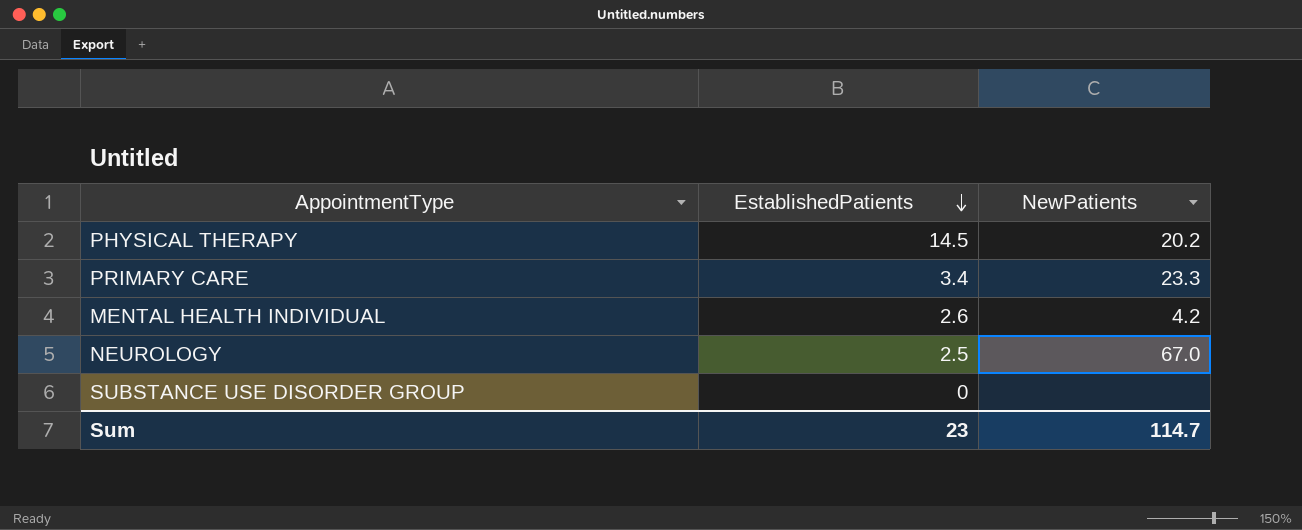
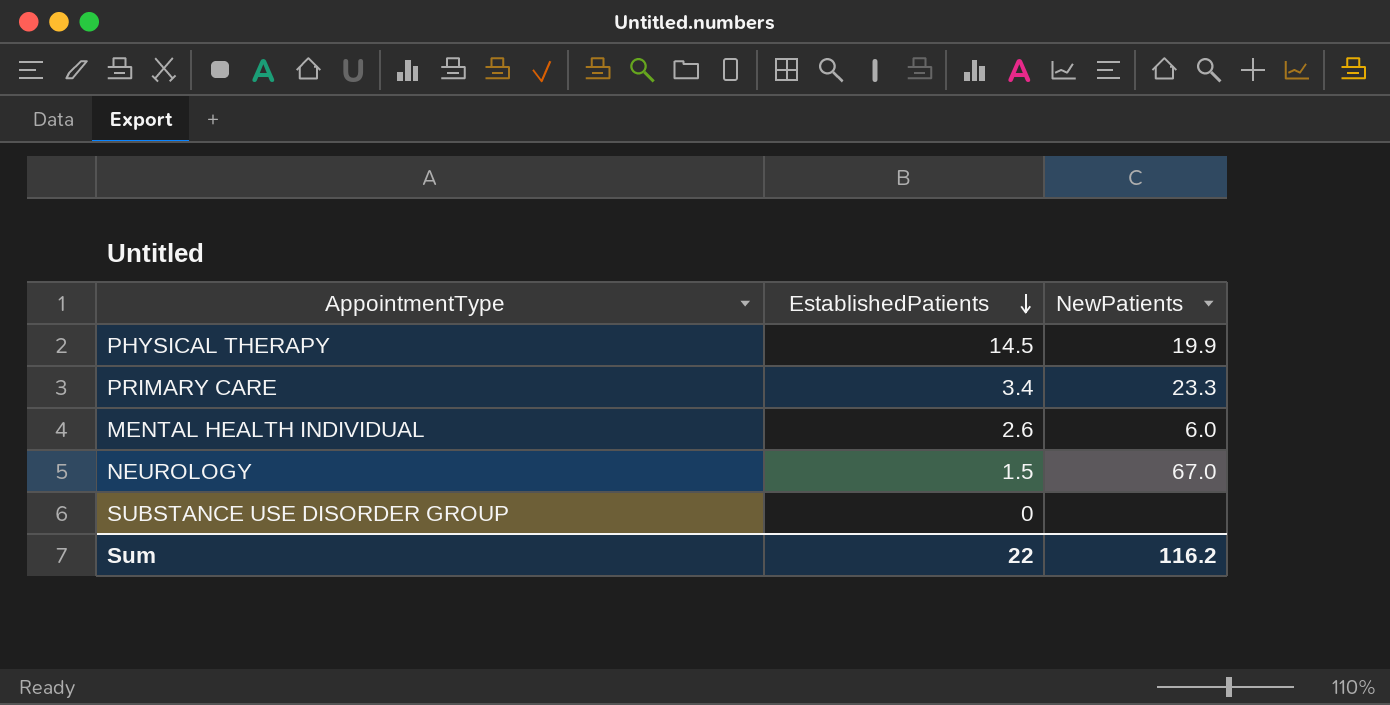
PHYSICAL THERAPY | NewPatients: 20.2 -> 19.9
MENTAL HEALTH INDIVIDUAL | NewPatients: 4.2 -> 6.0
NEUROLOGY | EstablishedPatients: 2.5 -> 1.5
Sum | EstablishedPatients: 23 -> 22
Sum | NewPatients: 114.7 -> 116.2

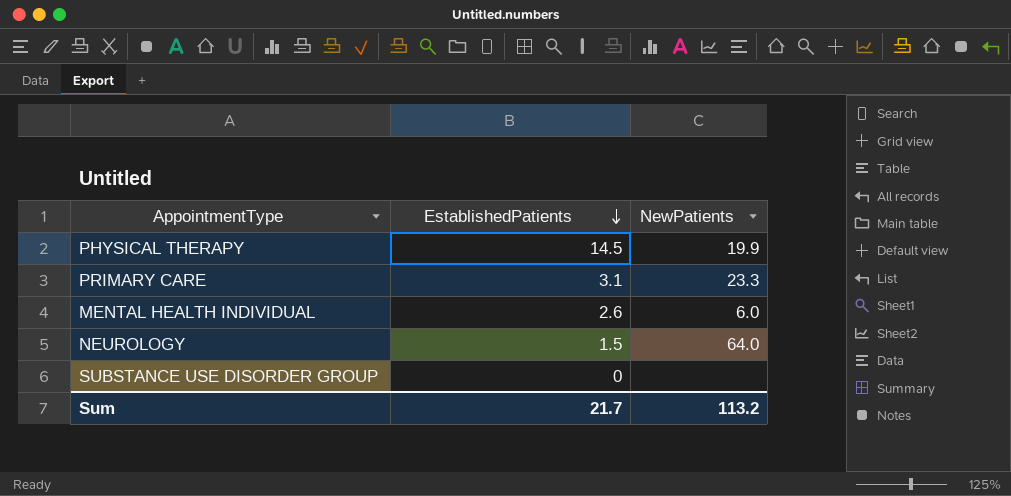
PRIMARY CARE | EstablishedPatients: 3.4 -> 3.1
NEUROLOGY | NewPatients: 67.0 -> 64.0
Sum | EstablishedPatients: 22 -> 21.7
Sum | NewPatients: 116.2 -> 113.2

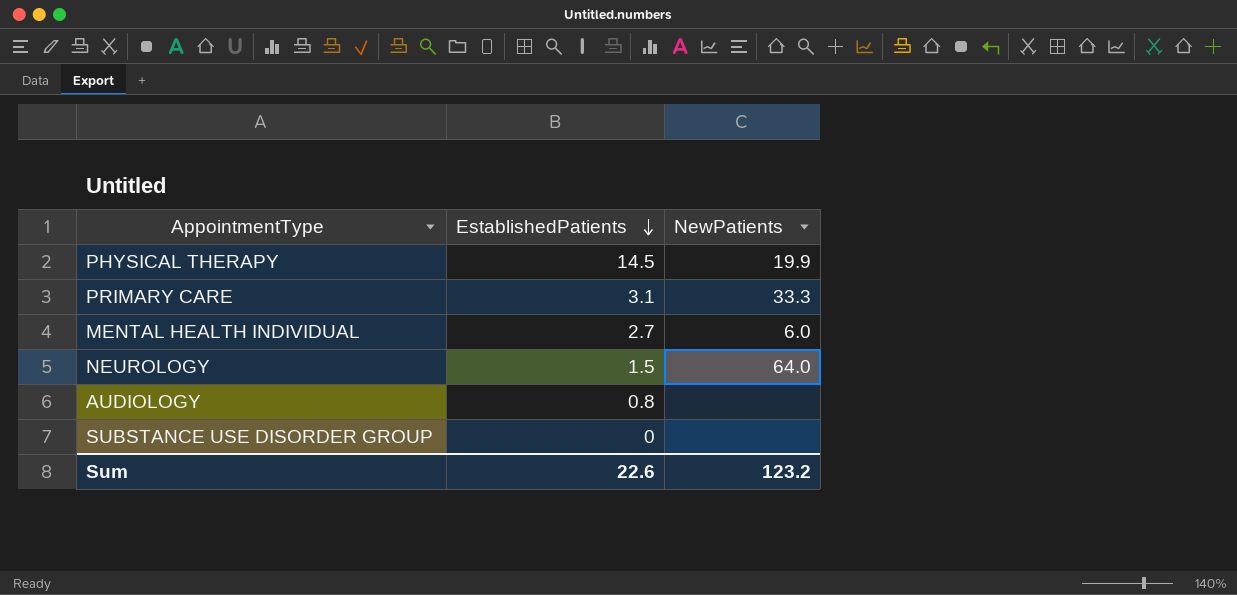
PRIMARY CARE | NewPatients: 23.3 -> 33.3
MENTAL HEALTH INDIVIDUAL | EstablishedPatients: 2.6 -> 2.7
row AUDIOLOGY: none -> 0.8 | none
Sum | EstablishedPatients: 21.7 -> 22.6
Sum | NewPatients: 113.2 -> 123.2

